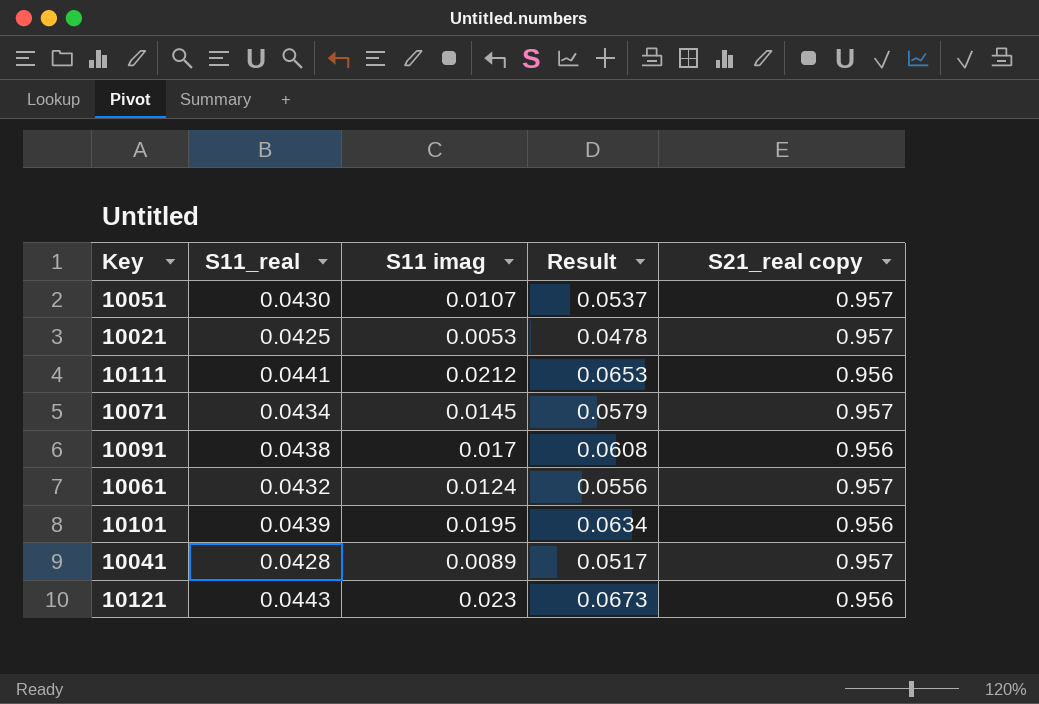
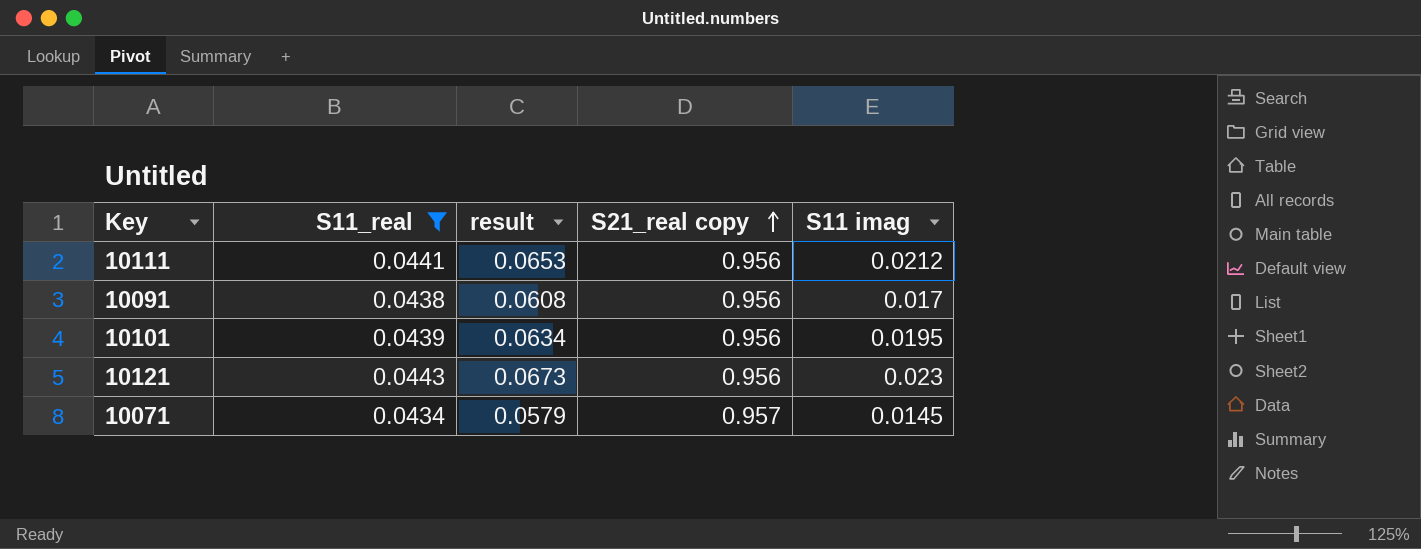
filter: none -> S11_real >= 0.0434
row order: none -> S21_real copy ascending
column name: Result -> result
column S11 imag | position: 3 -> 5

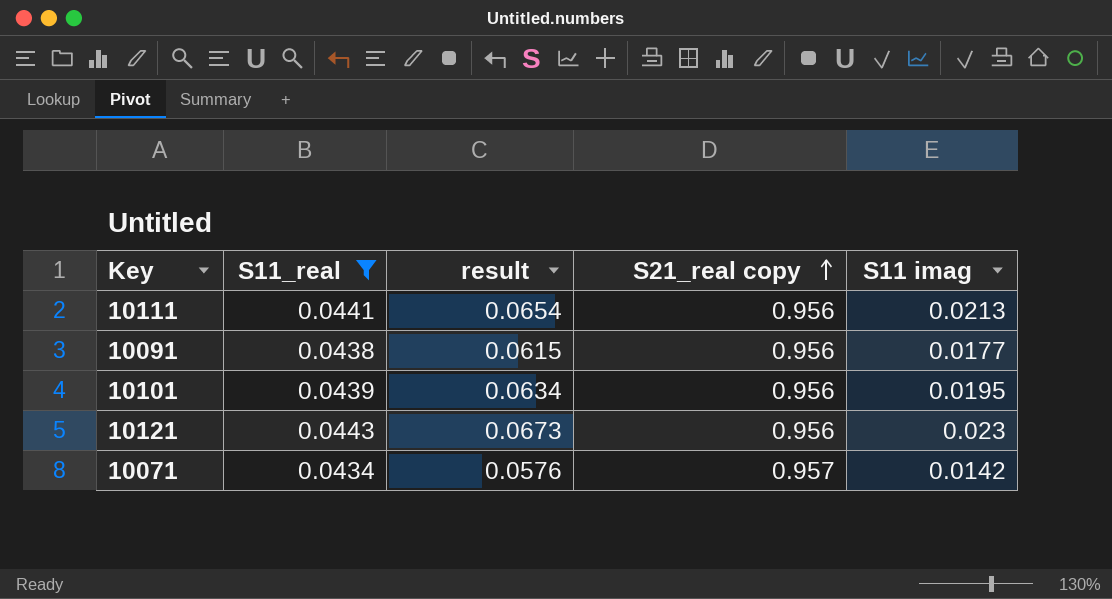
10111 | result: 0.0653 -> 0.0654
10111 | S11 imag: 0.0212 -> 0.0213
10091 | result: 0.0608 -> 0.0615
10091 | S11 imag: 0.017 -> 0.0177
10071 | result: 0.0579 -> 0.0576
10071 | S11 imag: 0.0145 -> 0.0142

